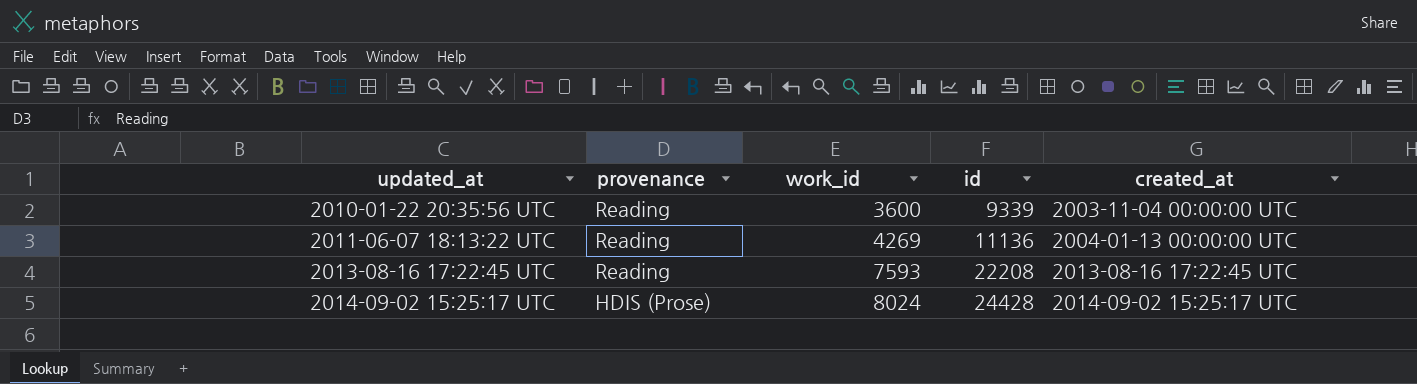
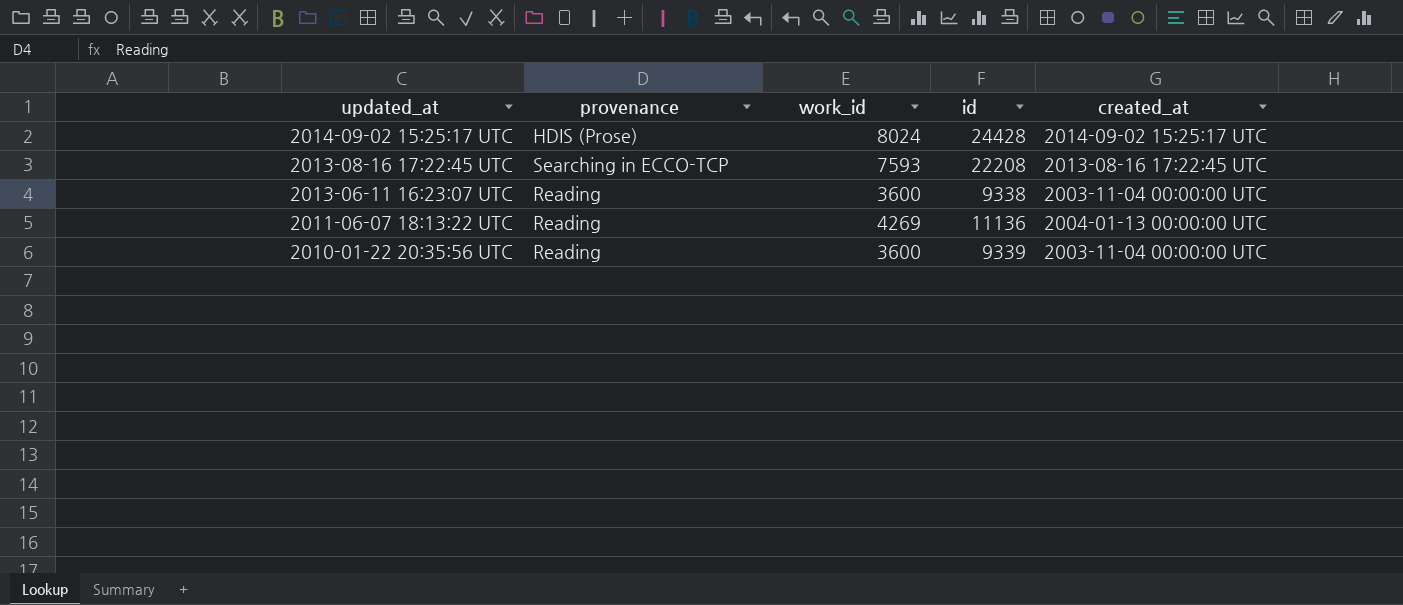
row order: updated_at ascending -> updated_at descending
2013-08-16 17:22:45 UTC | provenance: Reading -> Searching in ECCO-TCP
row 2013-06-11 16:23:07 UTC: none -> Reading | 3600 | 9338 | 2003-11-04 00:00:00 UTC

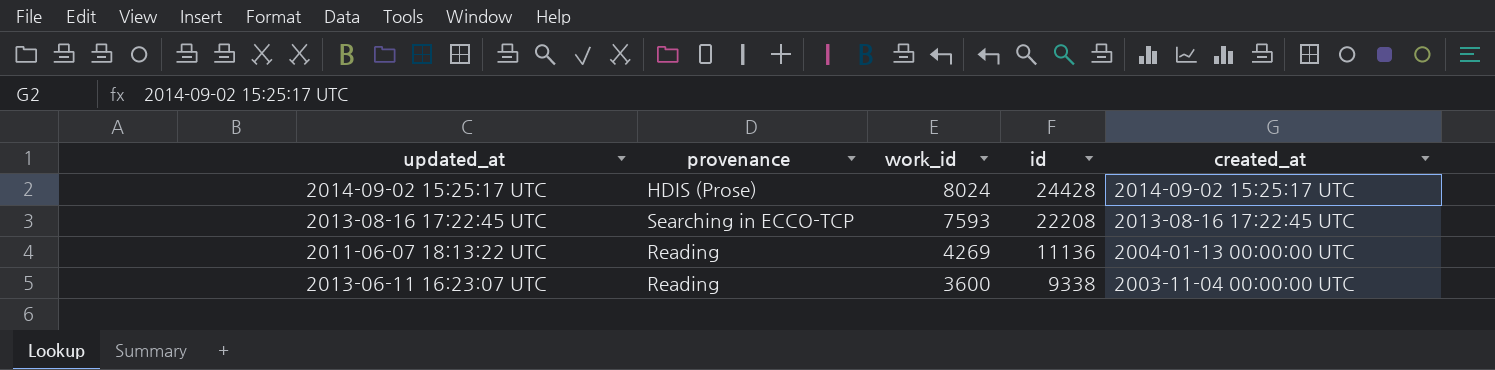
row order: updated_at descending -> work_id descending
row 2010-01-22 20:35:56 UTC: Reading | 3600 | 9339 | 2003-11-04 00:00:00 UTC -> none

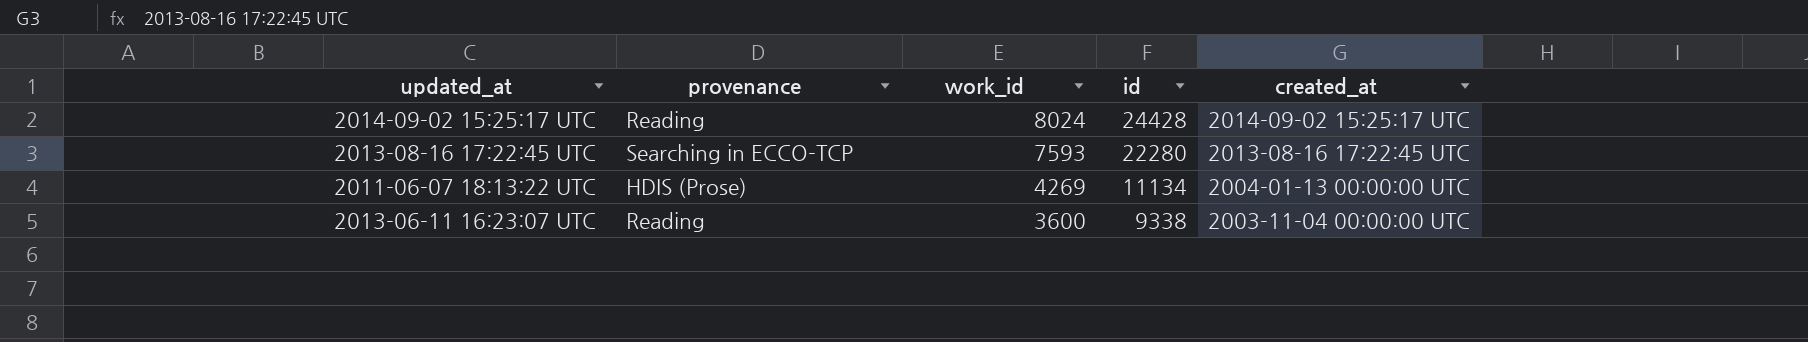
2014-09-02 15:25:17 UTC | provenance: HDIS (Prose) -> Reading
2013-08-16 17:22:45 UTC | id: 22208 -> 22280
2011-06-07 18:13:22 UTC | provenance: Reading -> HDIS (Prose)
2011-06-07 18:13:22 UTC | id: 11136 -> 11134

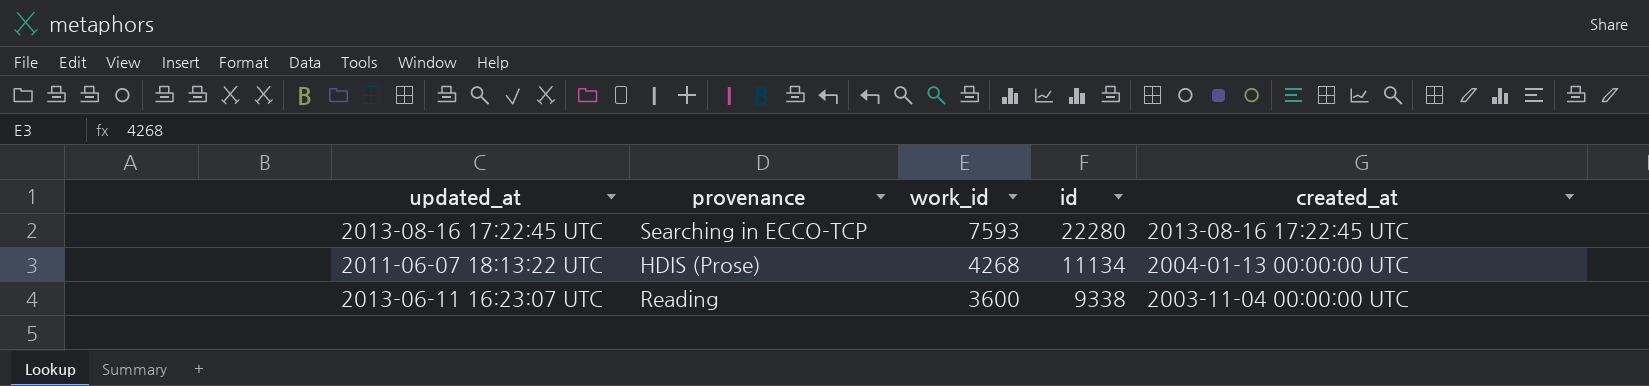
row 2014-09-02 15:25:17 UTC: Reading | 8024 | 24428 | 2014-09-02 15:25:17 UTC -> none
2011-06-07 18:13:22 UTC | work_id: 4269 -> 4268

